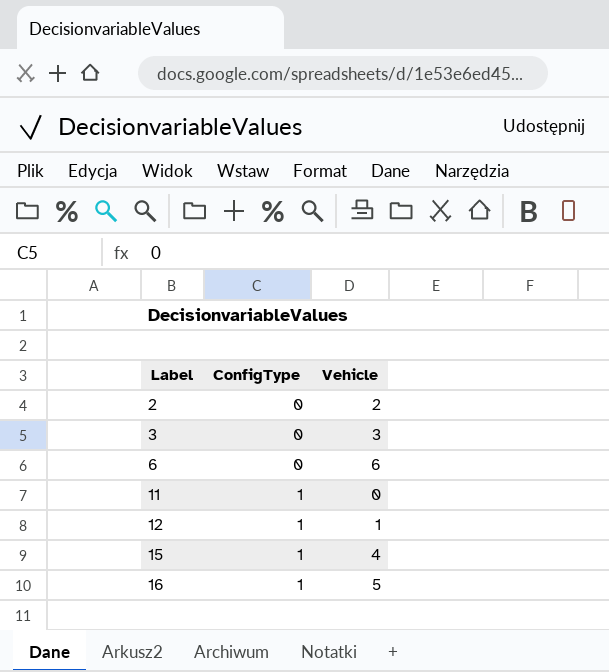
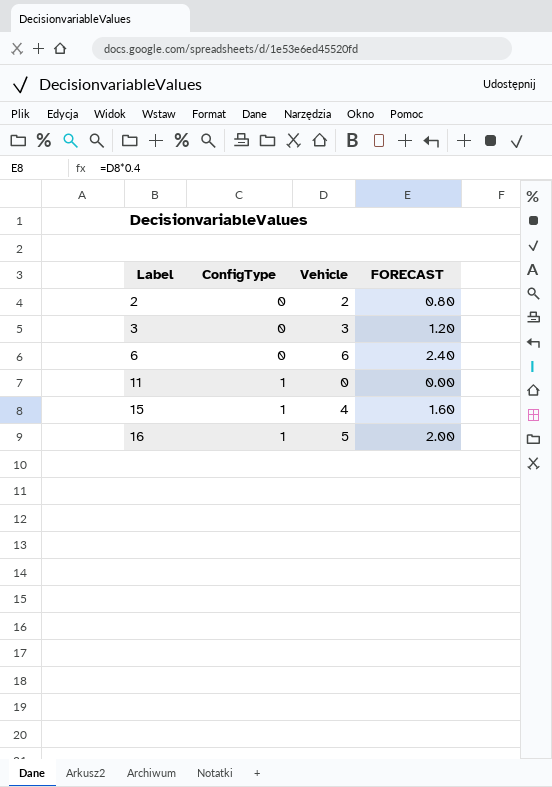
column FORECAST | formula: none -> [Vehicle] * 0.4
row 12: 1 | 1 -> none

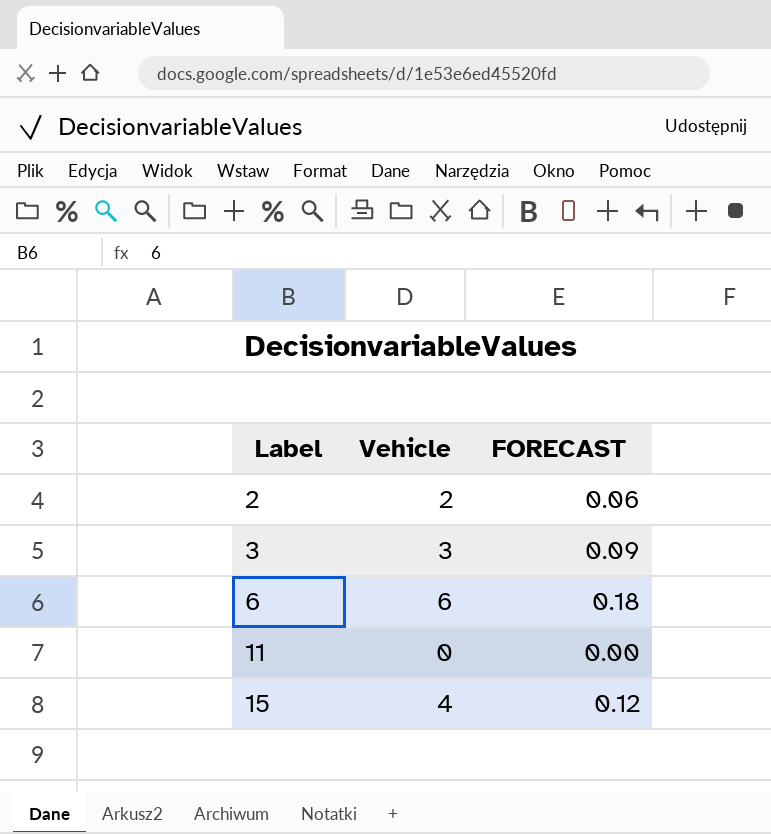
column ConfigType | position: 2 -> none
column FORECAST | formula: [Vehicle] * 0.4 -> [Vehicle] * 0.03
row 16: 1 | 5 | 2.00 -> none

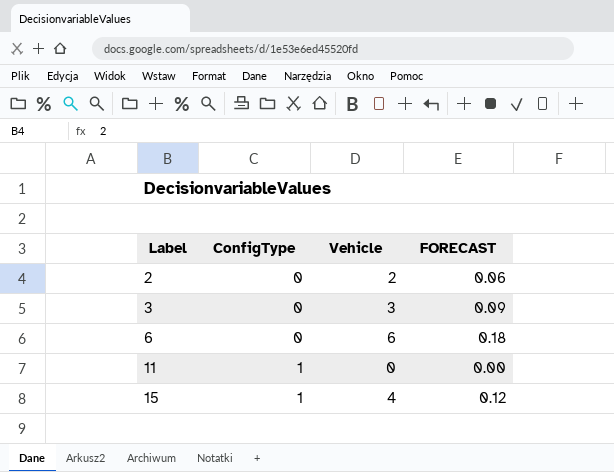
column ConfigType | position: none -> 2

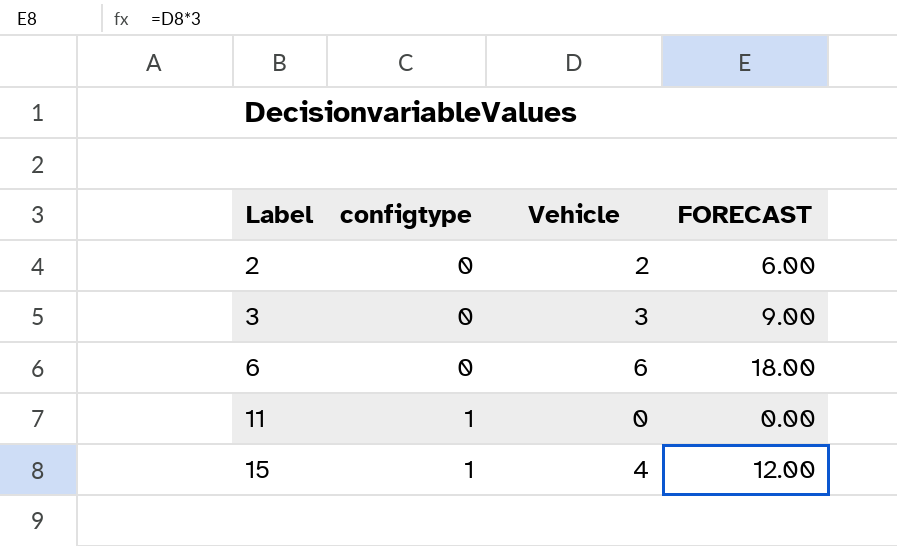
column name: ConfigType -> configtype
column FORECAST | formula: [Vehicle] * 0.03 -> [Vehicle] * 3

